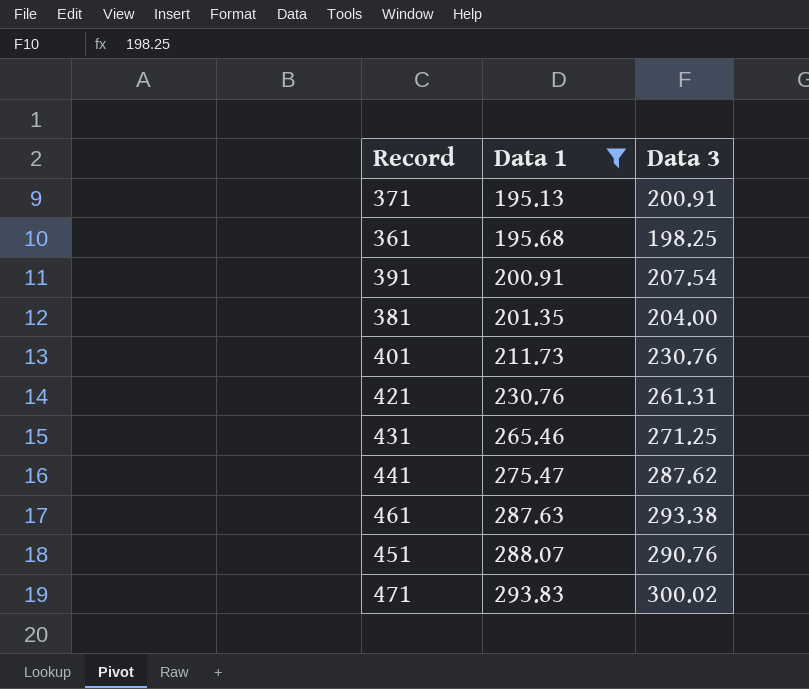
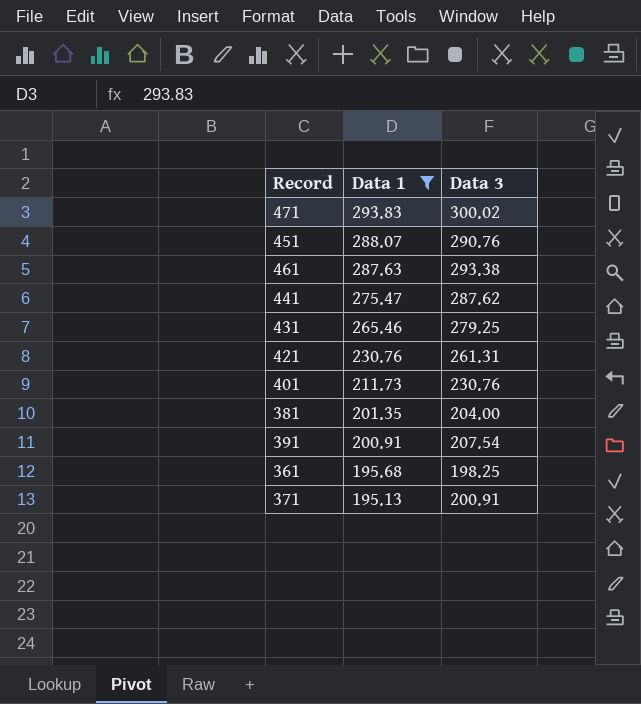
row order: Data 1 ascending -> Data 1 descending
431 | Data 3: 271.25 -> 279.25

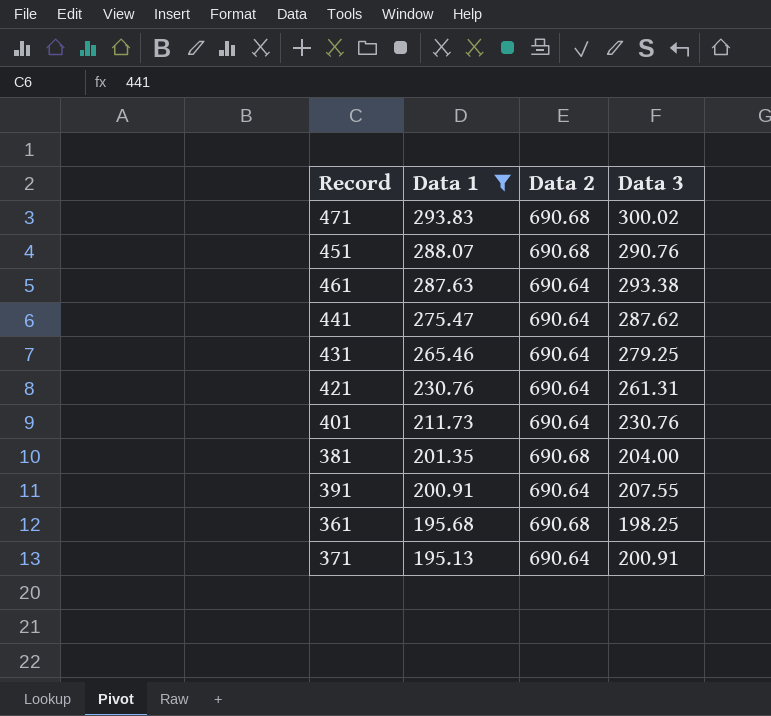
column Data 2 | position: none -> 3
391 | Data 3: 207.54 -> 207.55

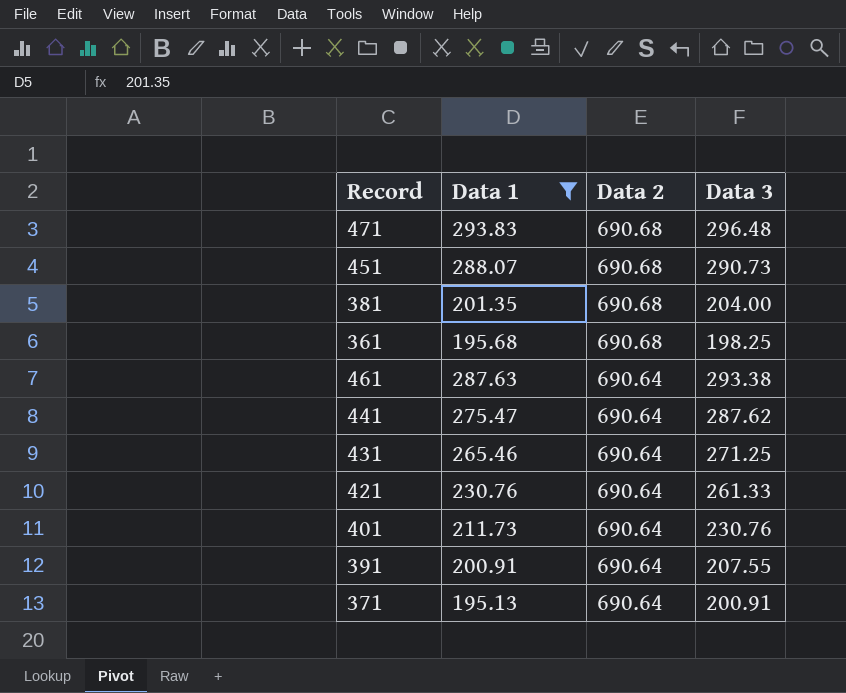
row order: Data 1 descending -> Data 2 descending
471 | Data 3: 300.02 -> 296.48
451 | Data 3: 290.76 -> 290.73
431 | Data 3: 279.25 -> 271.25
421 | Data 3: 261.31 -> 261.33

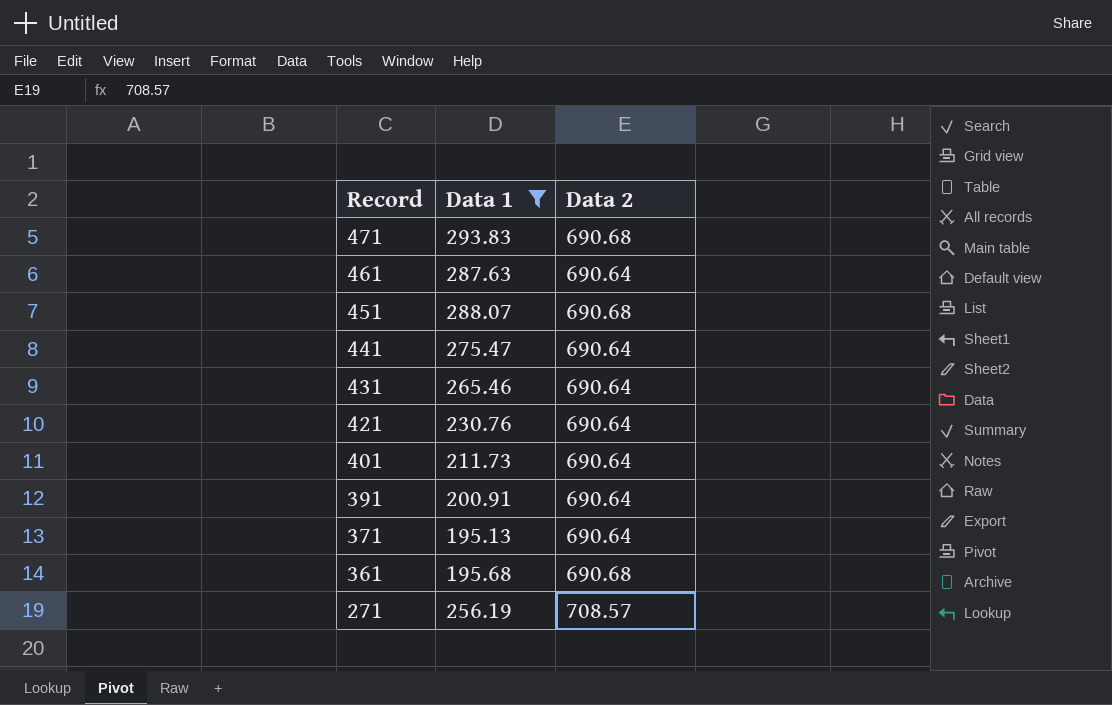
row order: Data 2 descending -> Record descending
column Data 3 | position: 4 -> none
row 381: 201.35 | 690.68 | 204.00 -> none
row 271: none -> 256.19 | 708.57

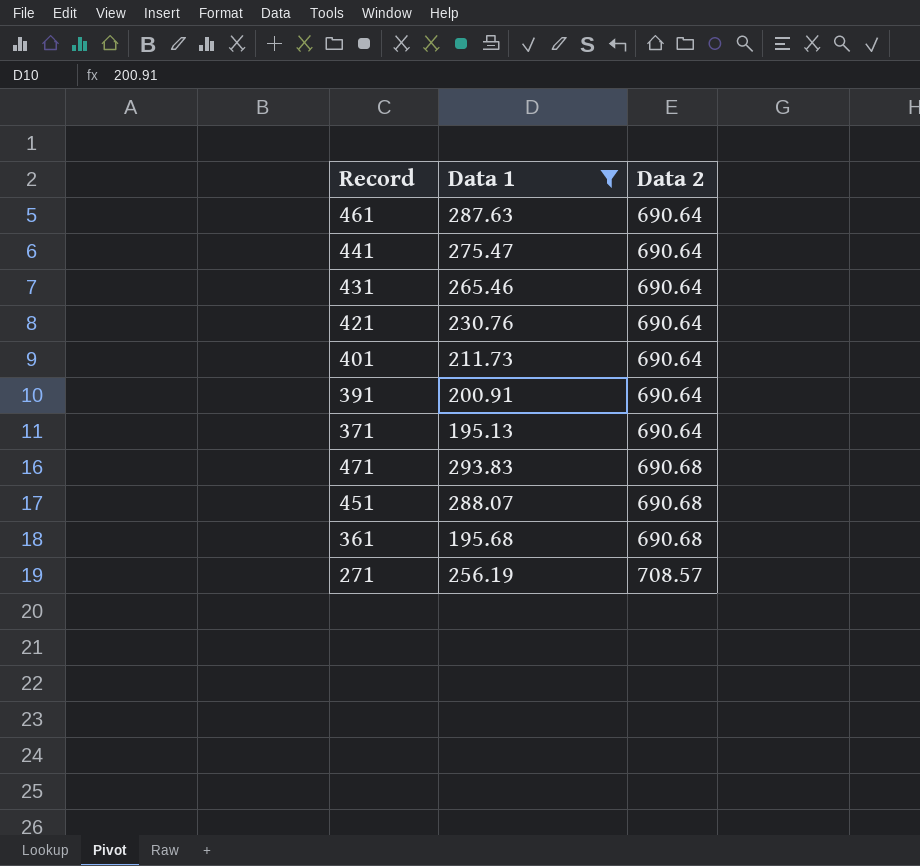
row order: Record descending -> Data 2 ascending

